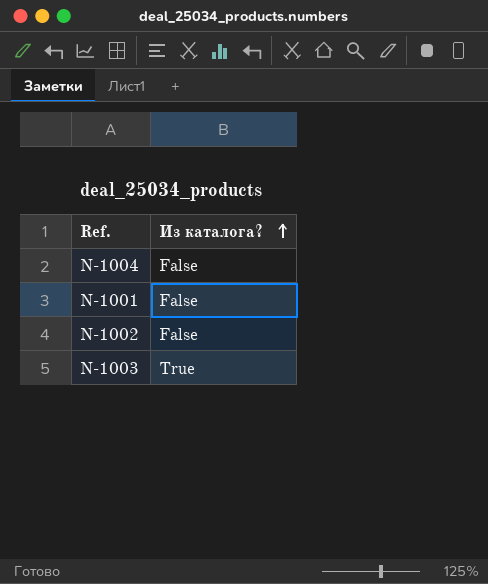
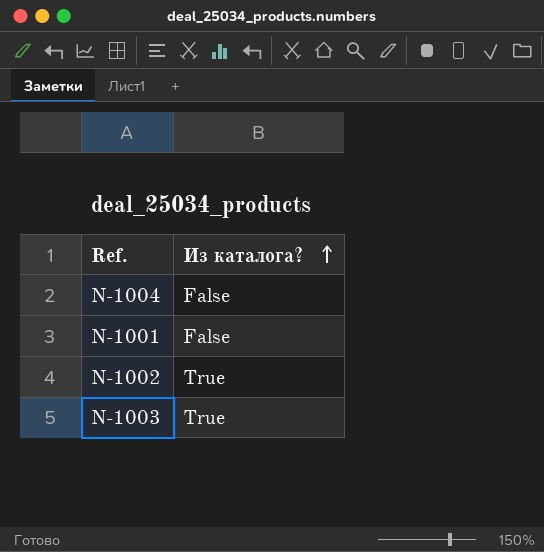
N-1002 | Из каталога?: False -> True

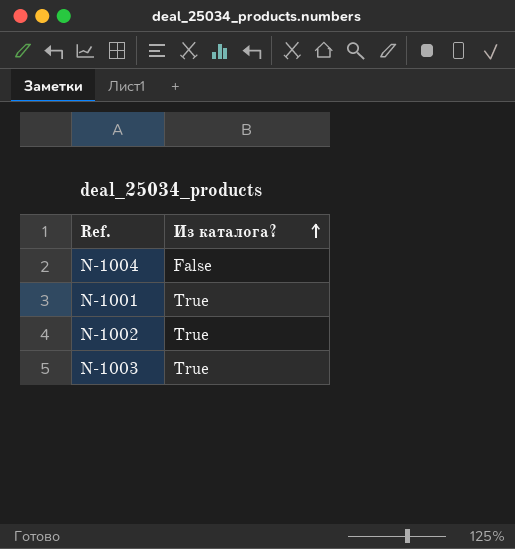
N-1001 | Из каталога?: False -> True

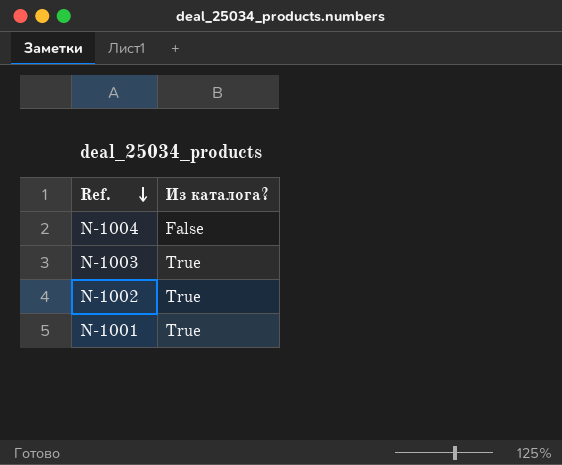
row order: Из каталога? ascending -> Ref. descending

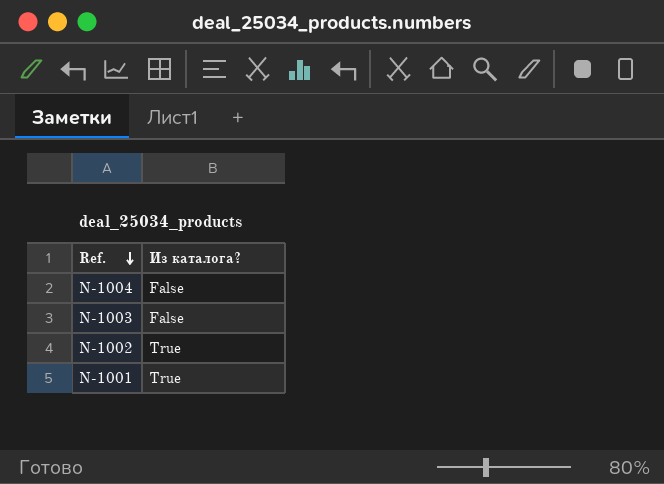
N-1003 | Из каталога?: True -> False

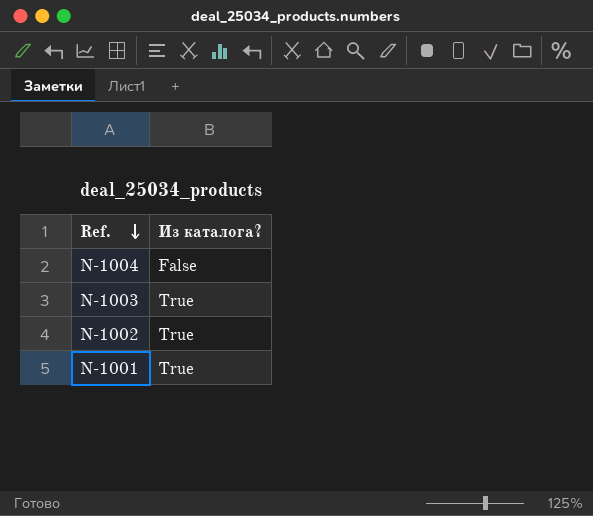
N-1003 | Из каталога?: False -> True

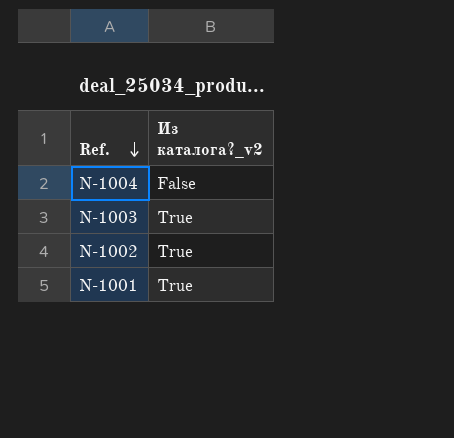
column name: Из каталога? -> Из каталога?_v2

